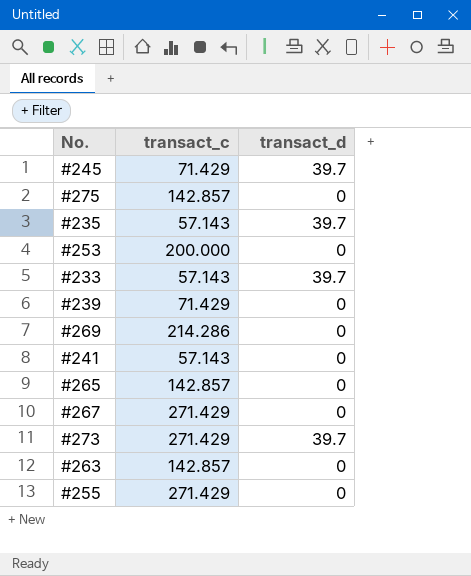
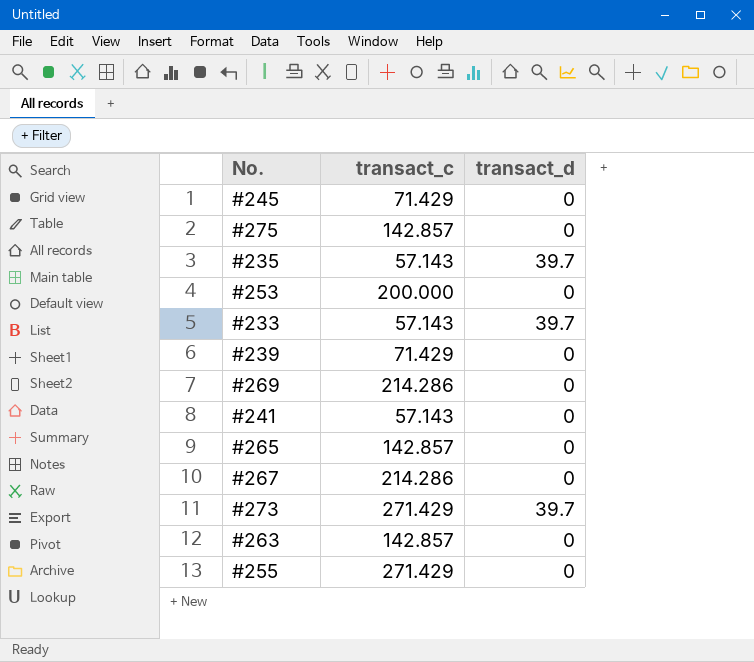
#245 | transact_d: 39.7 -> 0
#267 | transact_c: 271.429 -> 214.286

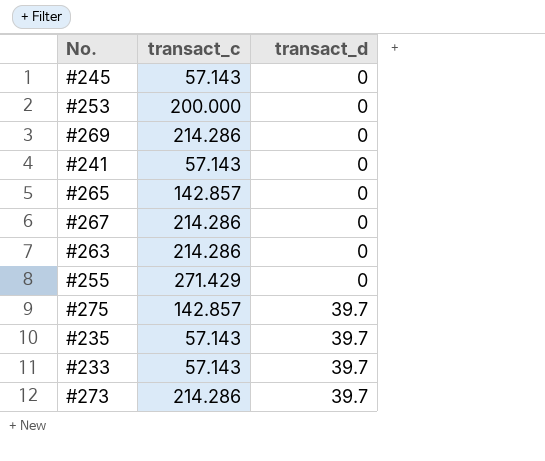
row order: none -> transact_d ascending
row #239: 71.429 | 0 -> none
#245 | transact_c: 71.429 -> 57.143
#263 | transact_c: 142.857 -> 214.286
#275 | transact_d: 0 -> 39.7
#273 | transact_c: 271.429 -> 214.286

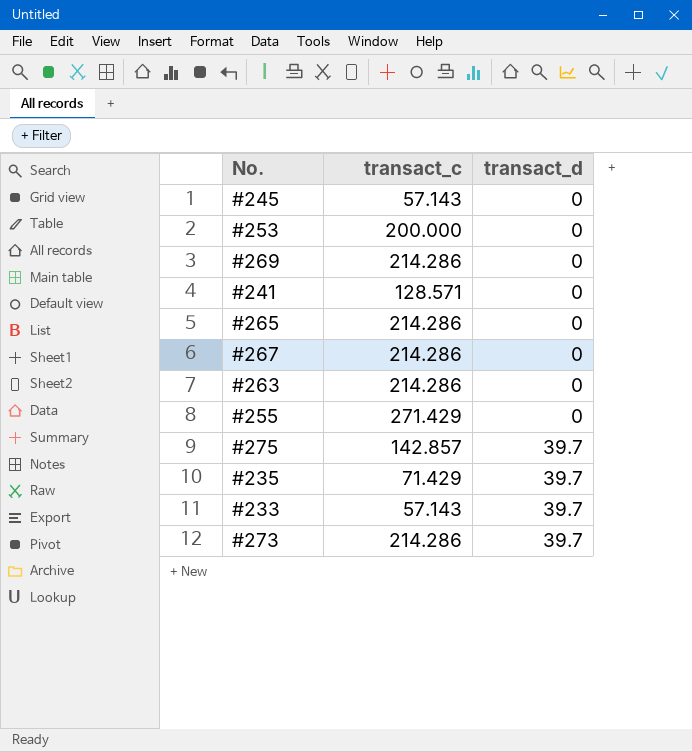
#241 | transact_c: 57.143 -> 128.571
#265 | transact_c: 142.857 -> 214.286
#235 | transact_c: 57.143 -> 71.429

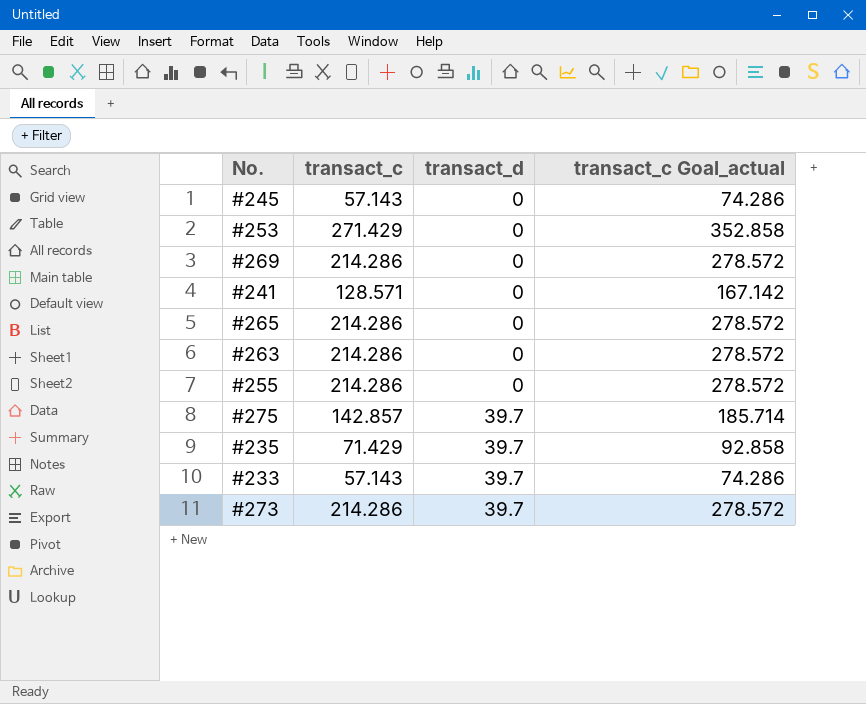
column transact_c Goal_actual | formula: none -> [transact_c] * 1.3
row #267: 214.286 | 0 -> none
#253 | transact_c: 200.000 -> 271.429
#255 | transact_c: 271.429 -> 214.286

